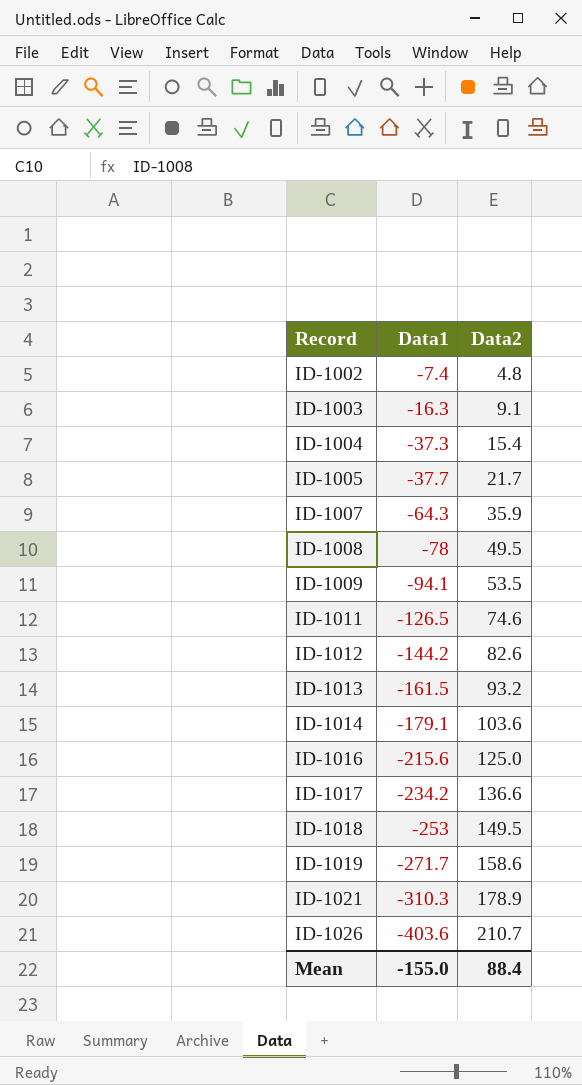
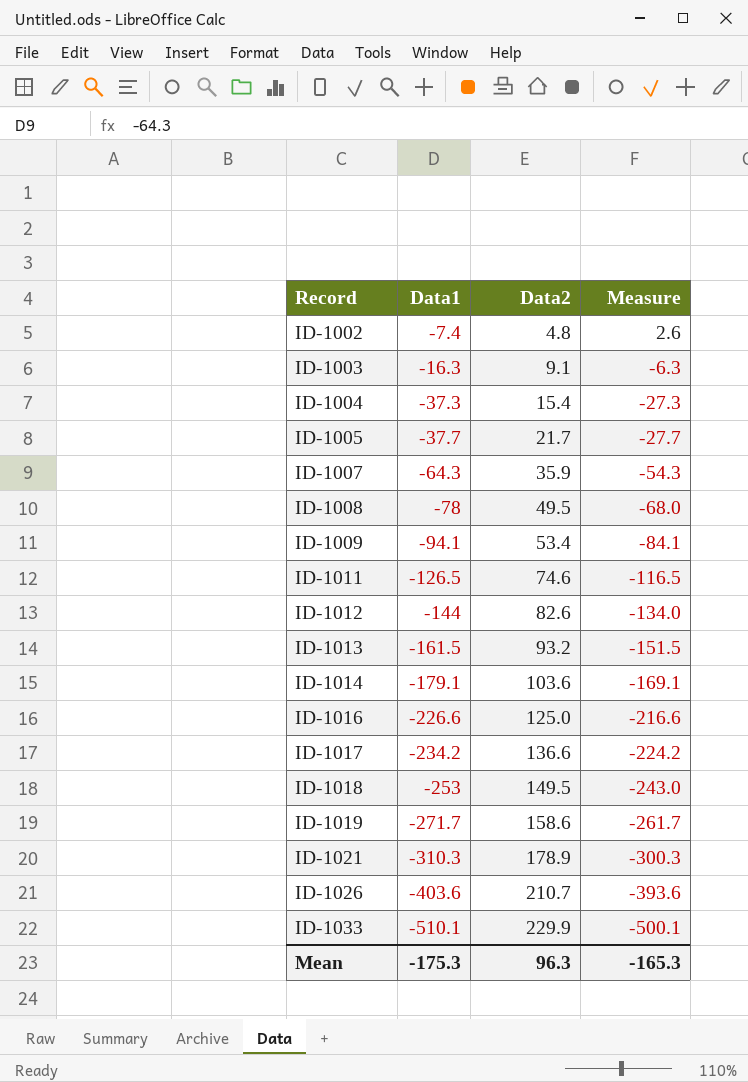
column Measure | formula: none -> [Data1] + 10
ID-1009 | Data2: 53.5 -> 53.4
ID-1012 | Data1: -144.2 -> -144
ID-1016 | Data1: -215.6 -> -226.6
row ID-1033: none -> -510.1 | 229.9 | -500.1
Mean | Data1: -155.0 -> -175.3
Mean | Data2: 88.4 -> 96.3

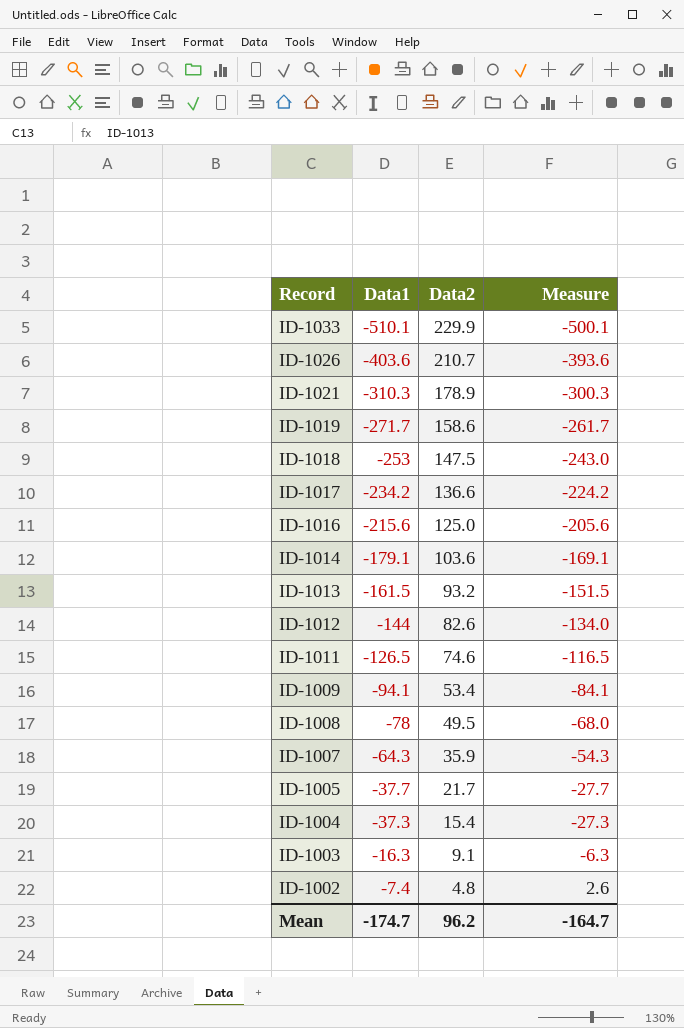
row order: Record ascending -> Record descending
ID-1018 | Data2: 149.5 -> 147.5
ID-1016 | Data1: -226.6 -> -215.6
ID-1016 | Measure: -216.6 -> -205.6
Mean | Data1: -175.3 -> -174.7
Mean | Data2: 96.3 -> 96.2
Mean | Measure: -165.3 -> -164.7

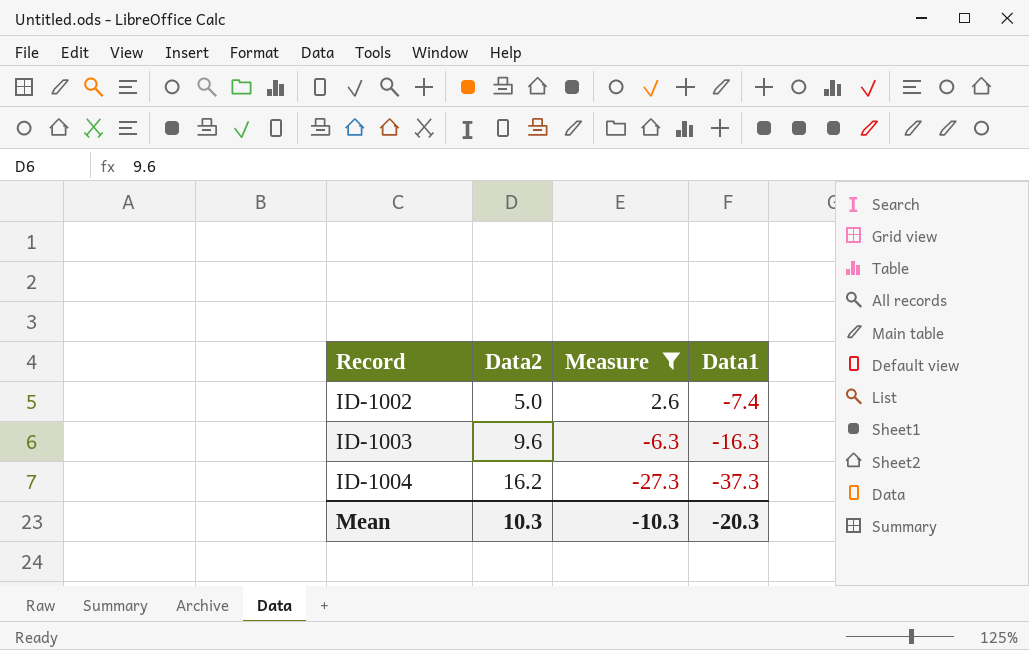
filter: none -> Measure >= -27.3
row order: Record descending -> Record ascending
column Data1 | position: 2 -> 4
ID-1002 | Data2: 4.8 -> 5.0
ID-1003 | Data2: 9.1 -> 9.6
ID-1004 | Data2: 15.4 -> 16.2
Mean | Data2: 96.2 -> 10.3
Mean | Measure: -164.7 -> -10.3
Mean | Data1: -174.7 -> -20.3

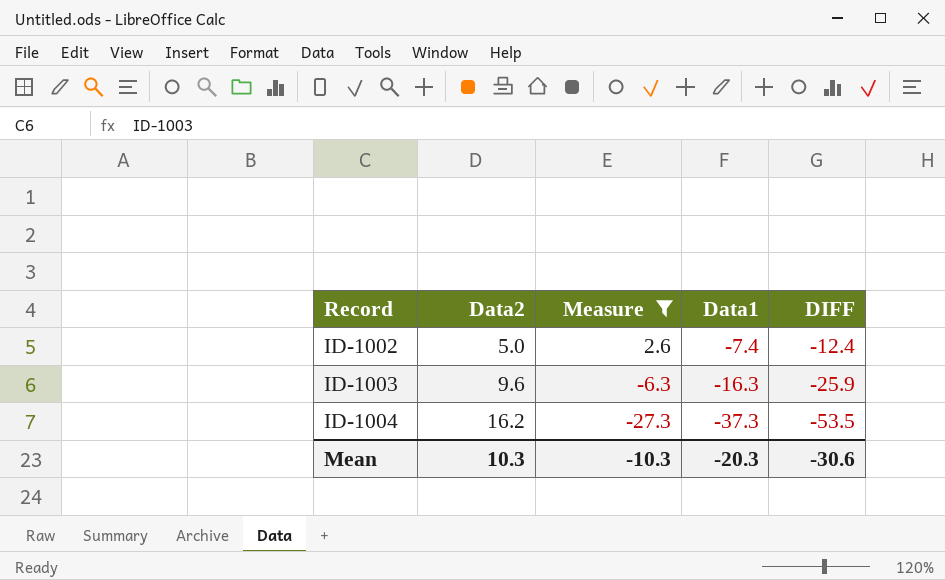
column DIFF | formula: none -> [Data1] - [Data2]

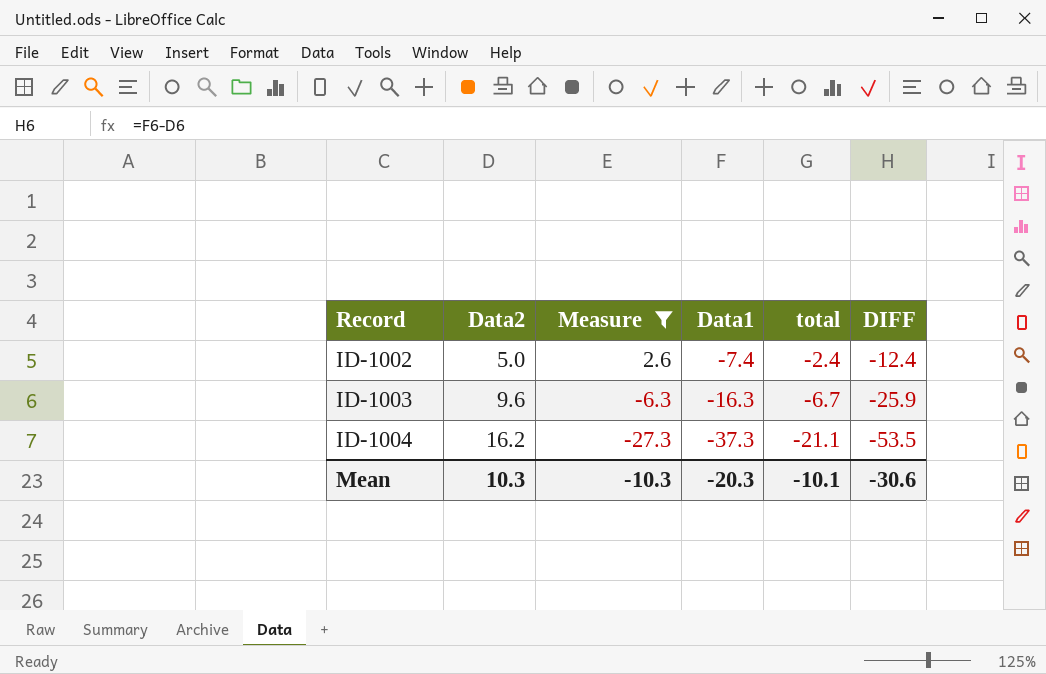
column total | formula: none -> [Data2] + [Data1]

